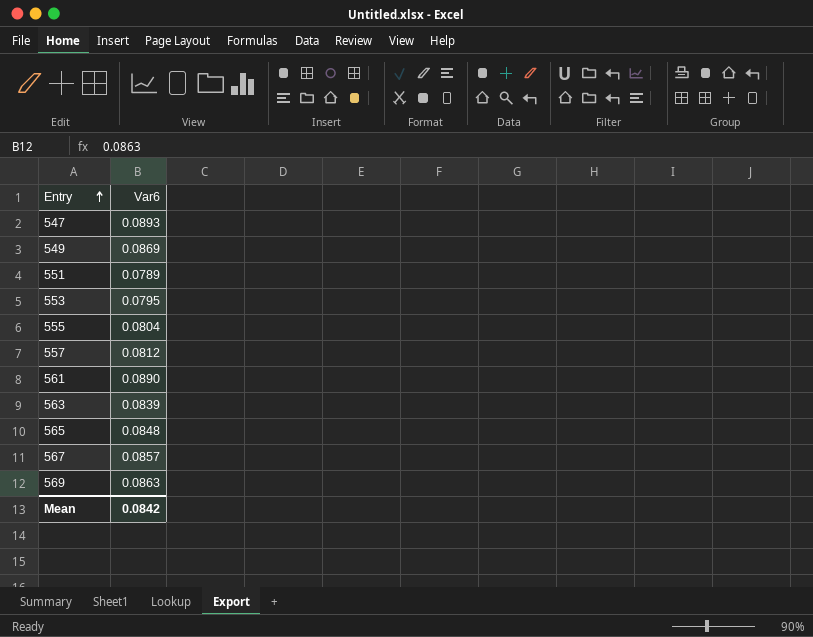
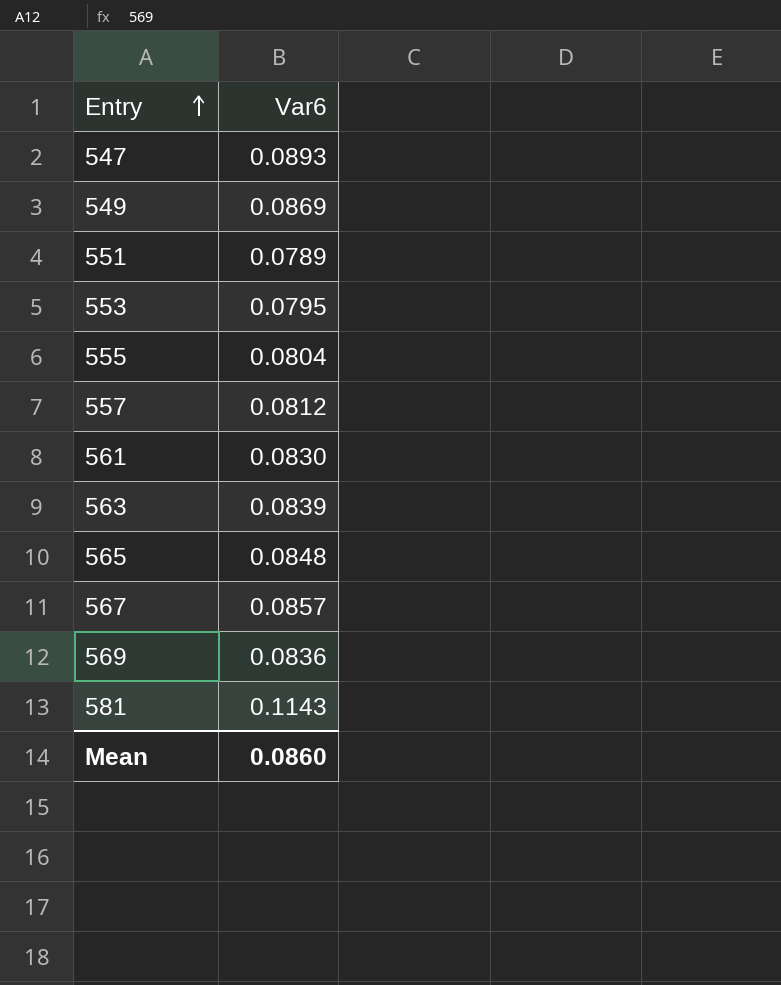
561 | Var6: 0.0890 -> 0.0830
569 | Var6: 0.0863 -> 0.0836
row 581: none -> 0.1143
Mean | Var6: 0.0842 -> 0.0860

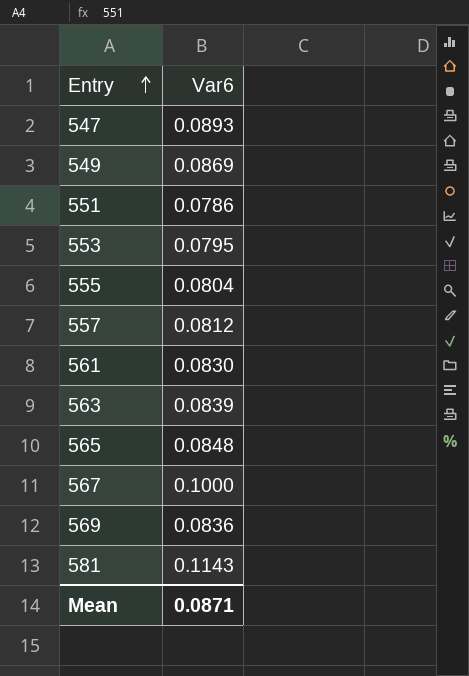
551 | Var6: 0.0789 -> 0.0786
567 | Var6: 0.0857 -> 0.1000
Mean | Var6: 0.0860 -> 0.0871

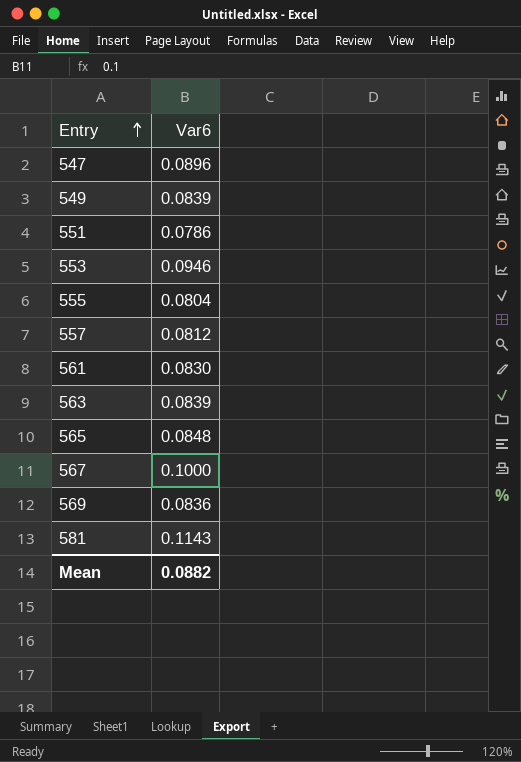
547 | Var6: 0.0893 -> 0.0896
549 | Var6: 0.0869 -> 0.0839
553 | Var6: 0.0795 -> 0.0946
Mean | Var6: 0.0871 -> 0.0882

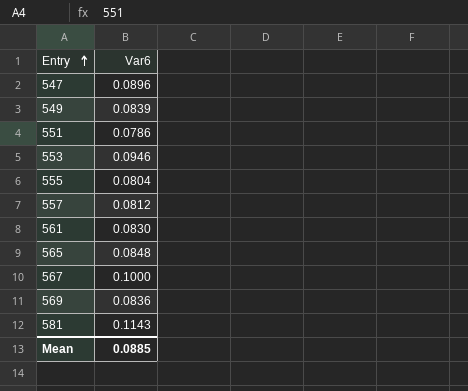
row 563: 0.0839 -> none
Mean | Var6: 0.0882 -> 0.0885

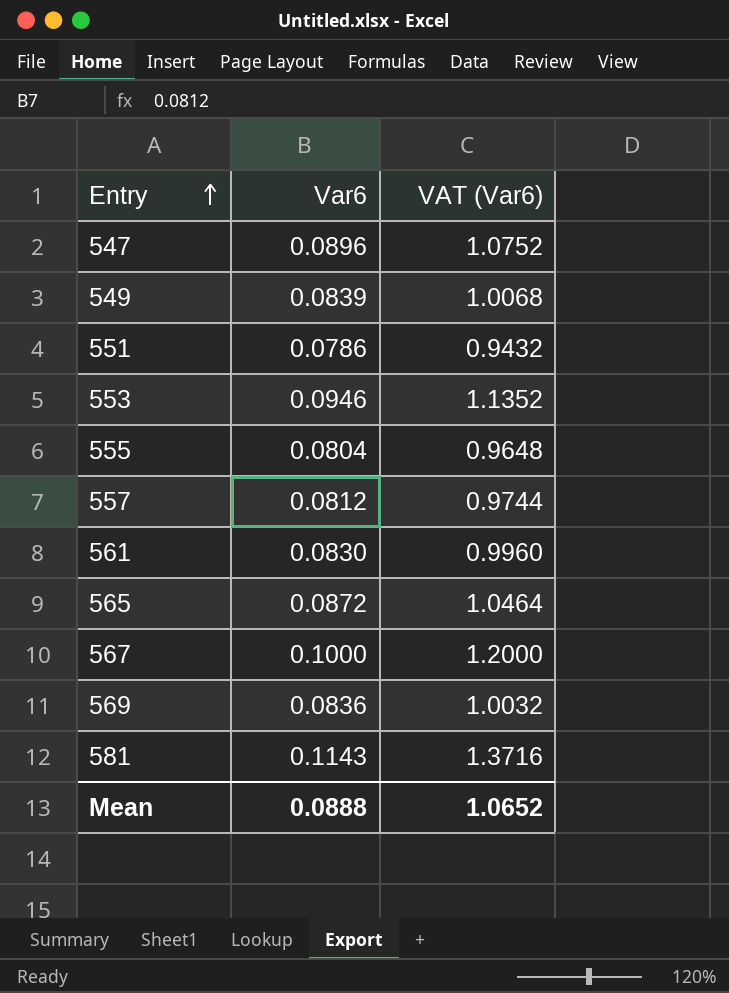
column VAT (Var6) | formula: none -> [Var6] * 12
565 | Var6: 0.0848 -> 0.0872
Mean | Var6: 0.0885 -> 0.0888

